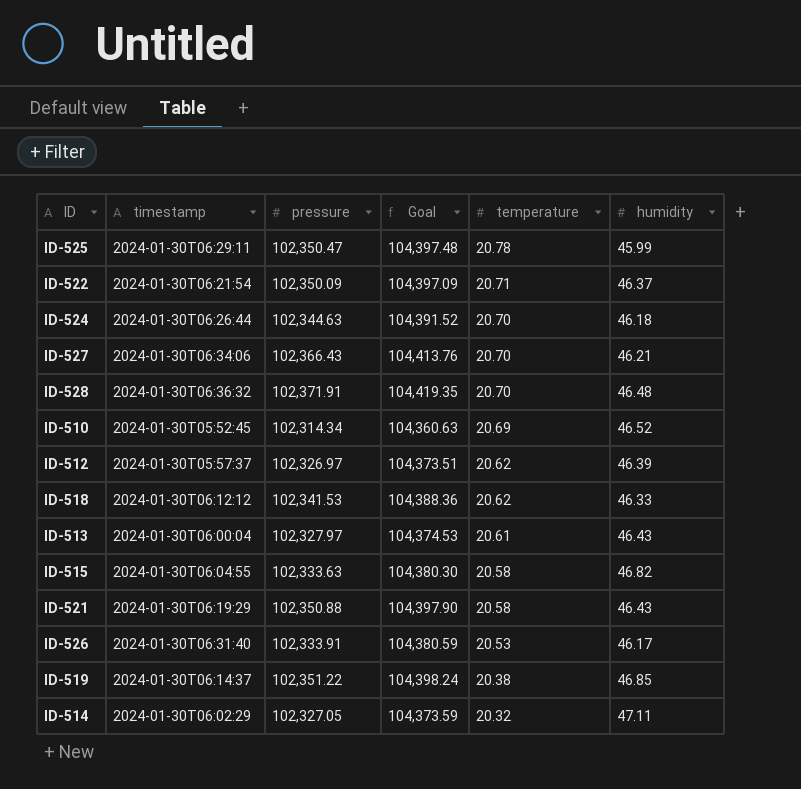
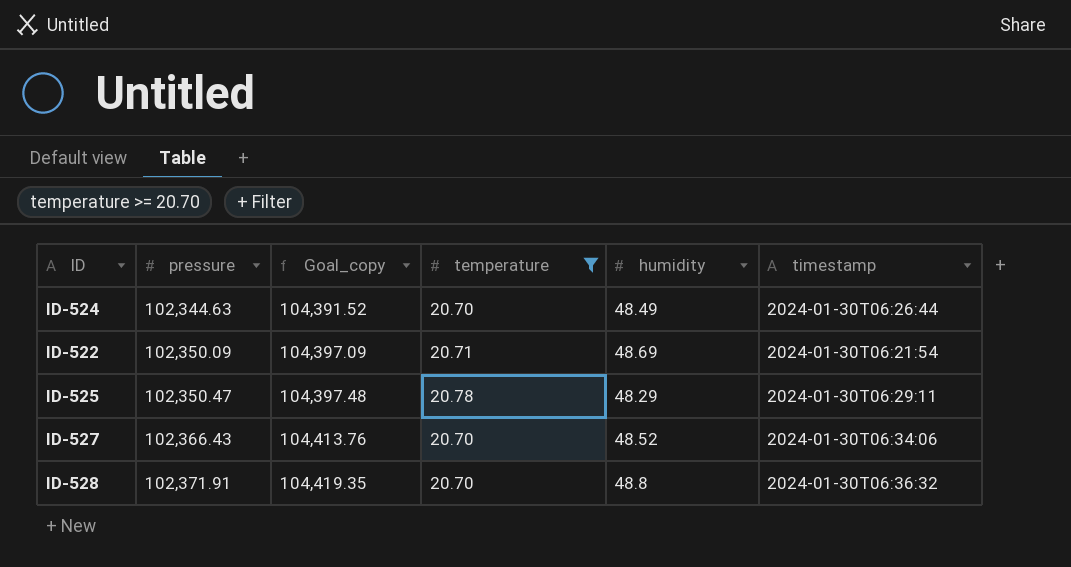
filter: none -> temperature >= 20.70
row order: temperature descending -> pressure ascending
column name: Goal -> Goal_copy
column timestamp | position: 2 -> 6
ID-524 | humidity: 46.18 -> 48.49
ID-522 | humidity: 46.37 -> 48.69
ID-525 | humidity: 45.99 -> 48.29
ID-527 | humidity: 46.21 -> 48.52
ID-528 | humidity: 46.48 -> 48.8

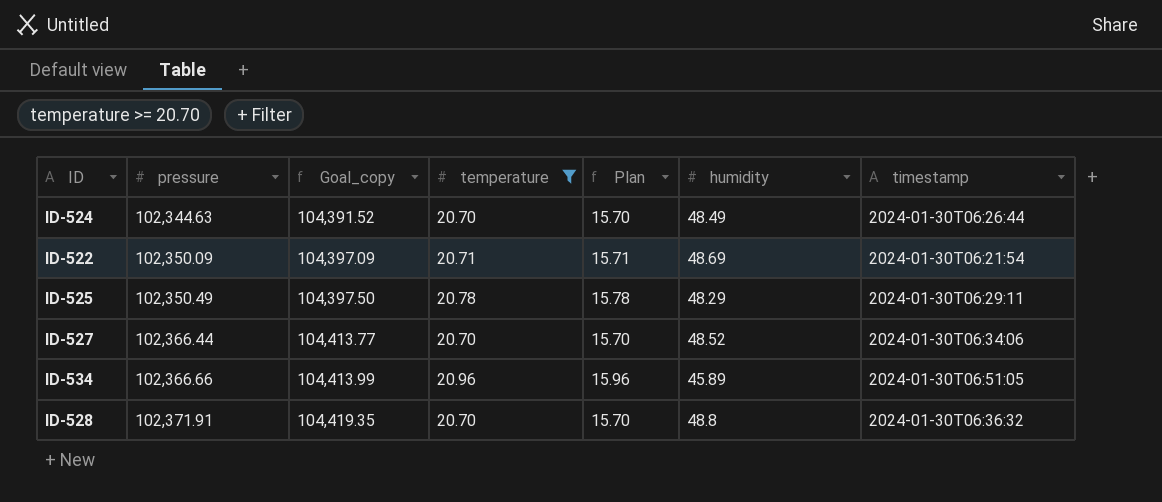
column Plan | formula: none -> [temperature] - 5
ID-525 | pressure: 102,350.47 -> 102,350.49
ID-525 | Goal_copy: 104,397.48 -> 104,397.50
ID-527 | pressure: 102,366.43 -> 102,366.44
ID-527 | Goal_copy: 104,413.76 -> 104,413.77
row ID-534: none -> 102,366.66 | 104,413.99 | 20.96 | 15.96 | 45.89 | 2024-01-30T06:51:05

